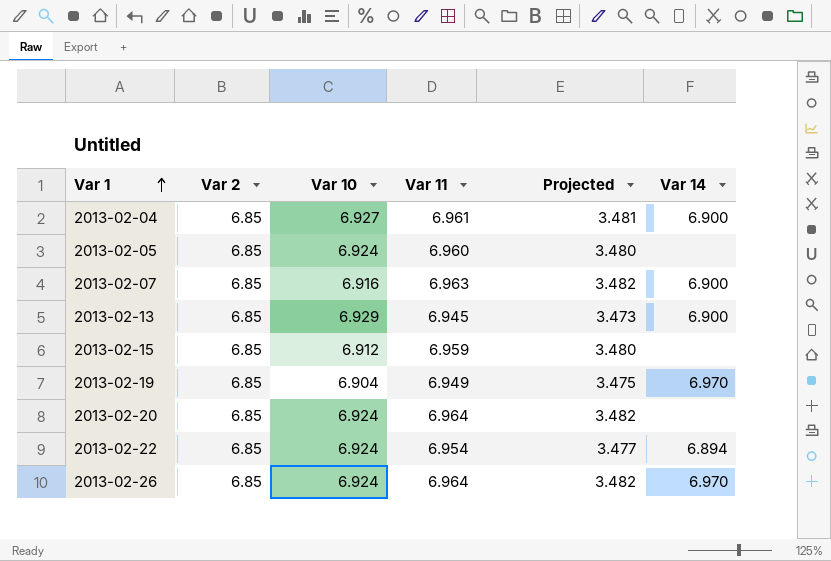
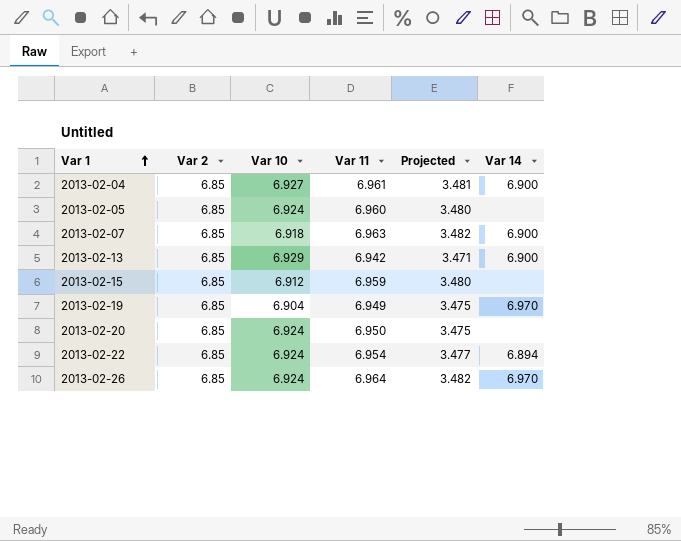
2013-02-07 | Var 10: 6.916 -> 6.918
2013-02-13 | Var 11: 6.945 -> 6.942
2013-02-13 | Projected: 3.473 -> 3.471
2013-02-20 | Var 11: 6.964 -> 6.950
2013-02-20 | Projected: 3.482 -> 3.475

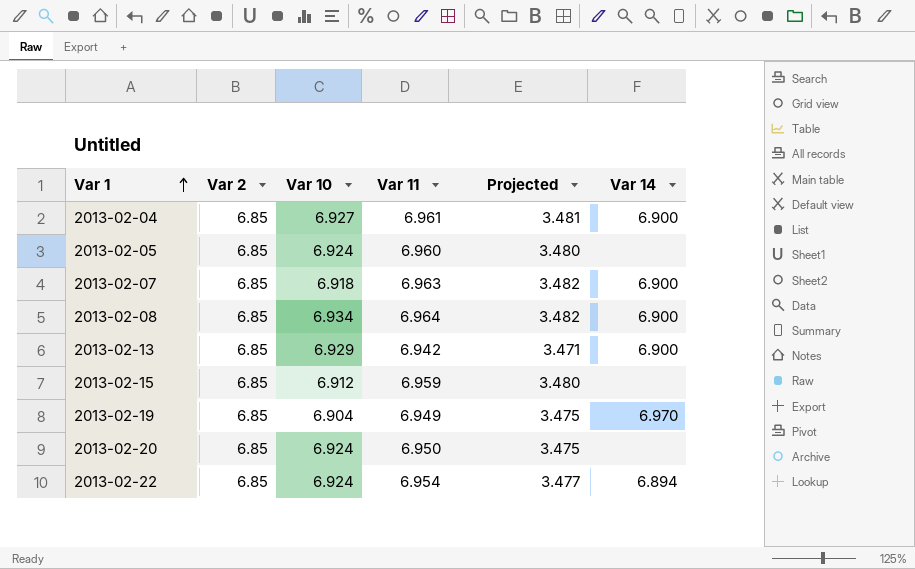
row 2013-02-26: 6.85 | 6.924 | 6.964 | 3.482 | 6.970 -> none
row 2013-02-08: none -> 6.85 | 6.934 | 6.964 | 3.482 | 6.900

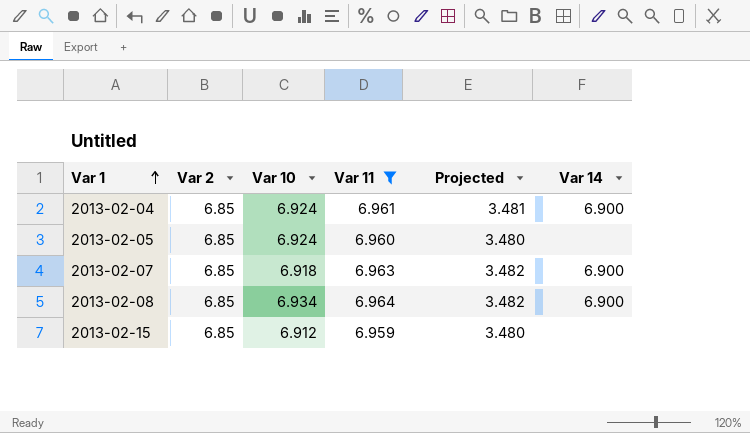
filter: none -> Var 11 >= 6.959
2013-02-04 | Var 10: 6.927 -> 6.924

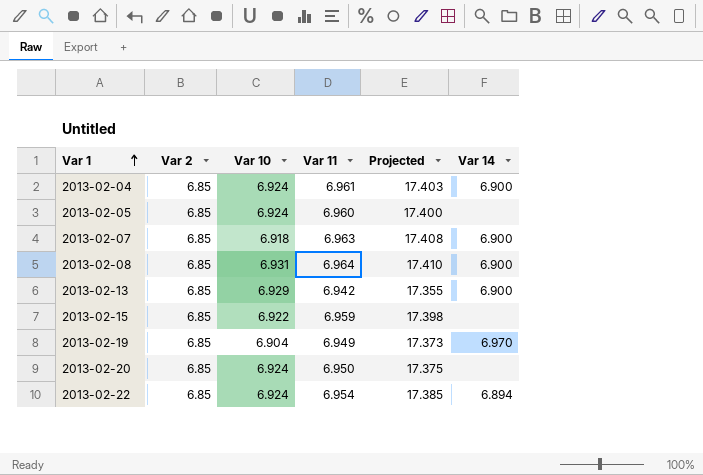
filter: Var 11 >= 6.959 -> none
column Projected | formula: [Var 11] * 0.5 -> [Var 11] * 2.5
2013-02-08 | Var 10: 6.934 -> 6.931
2013-02-15 | Var 10: 6.912 -> 6.922

